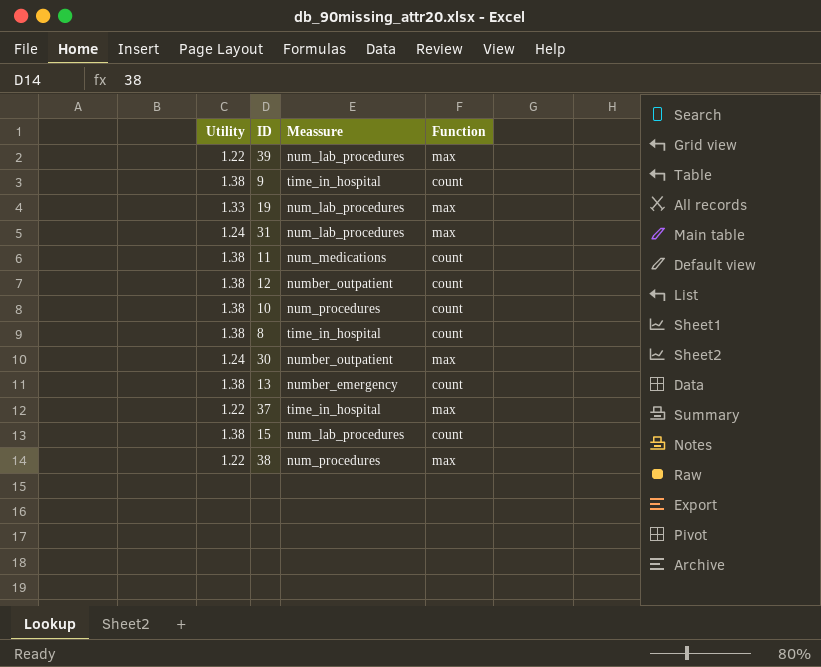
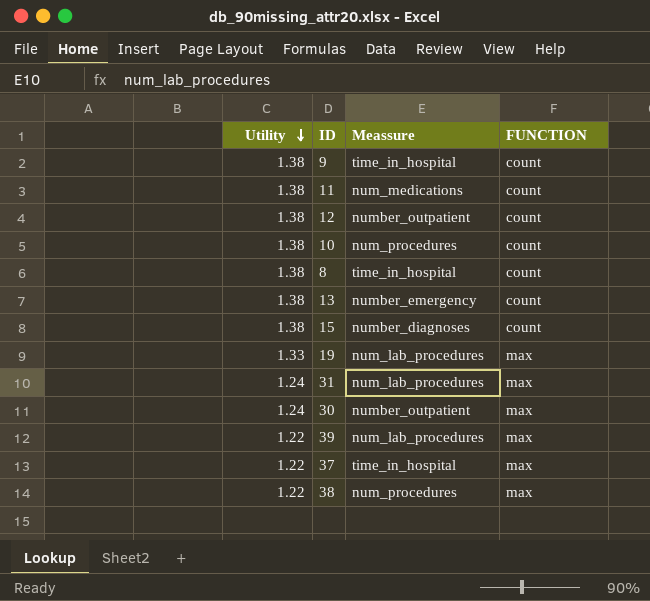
row order: none -> Utility descending
column name: Function -> FUNCTION
15 | Meassure: num_lab_procedures -> number_diagnoses

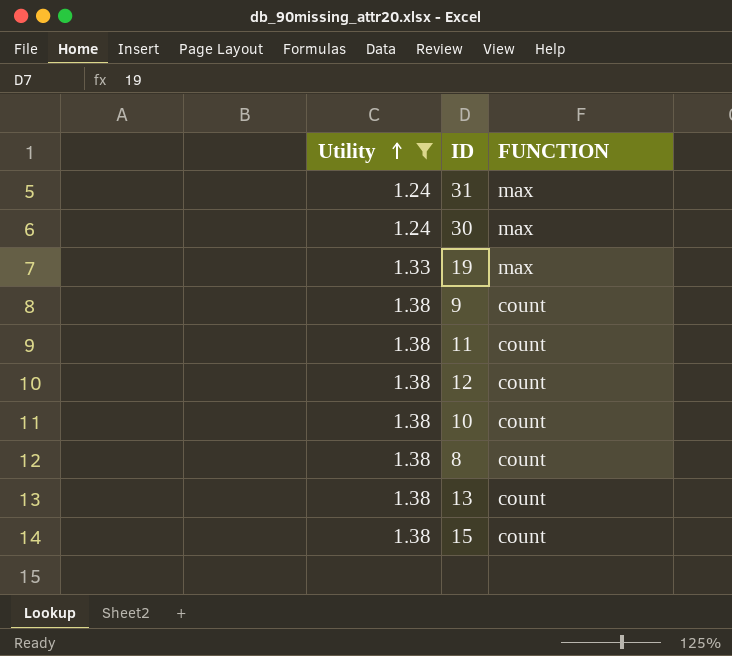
filter: none -> Utility != 1.22
row order: Utility descending -> Utility ascending
column Meassure | position: 3 -> none

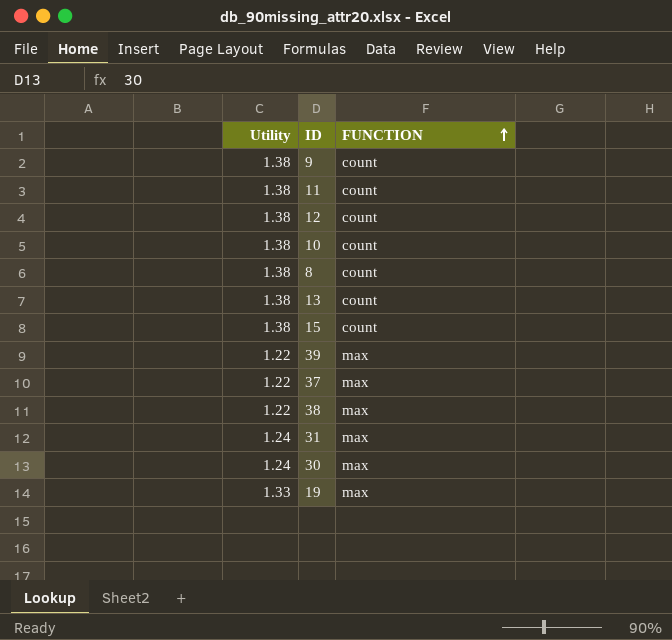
filter: Utility != 1.22 -> none
row order: Utility ascending -> FUNCTION ascending

